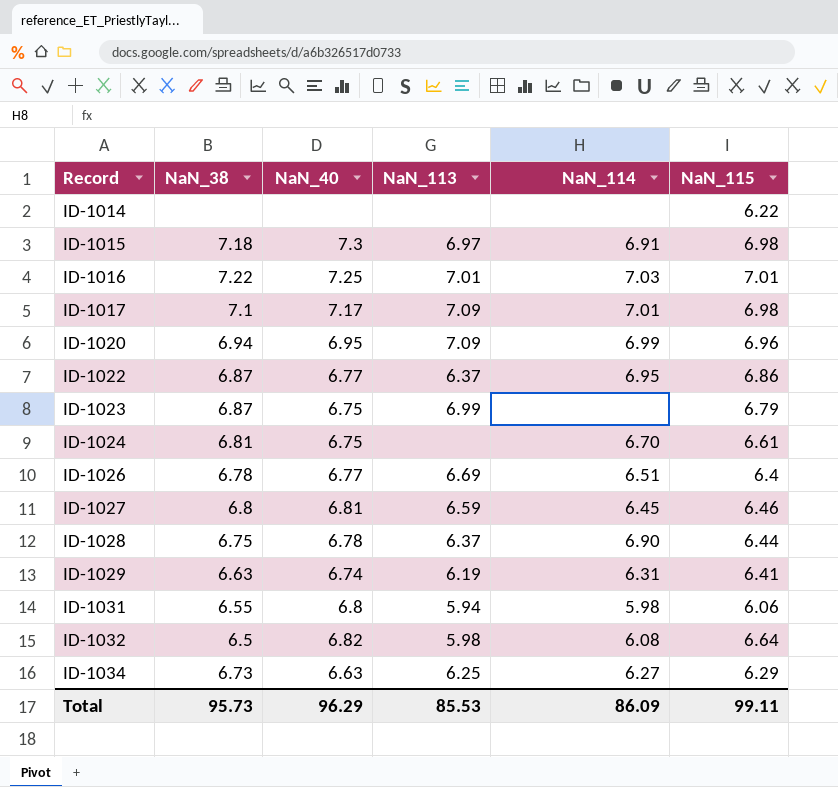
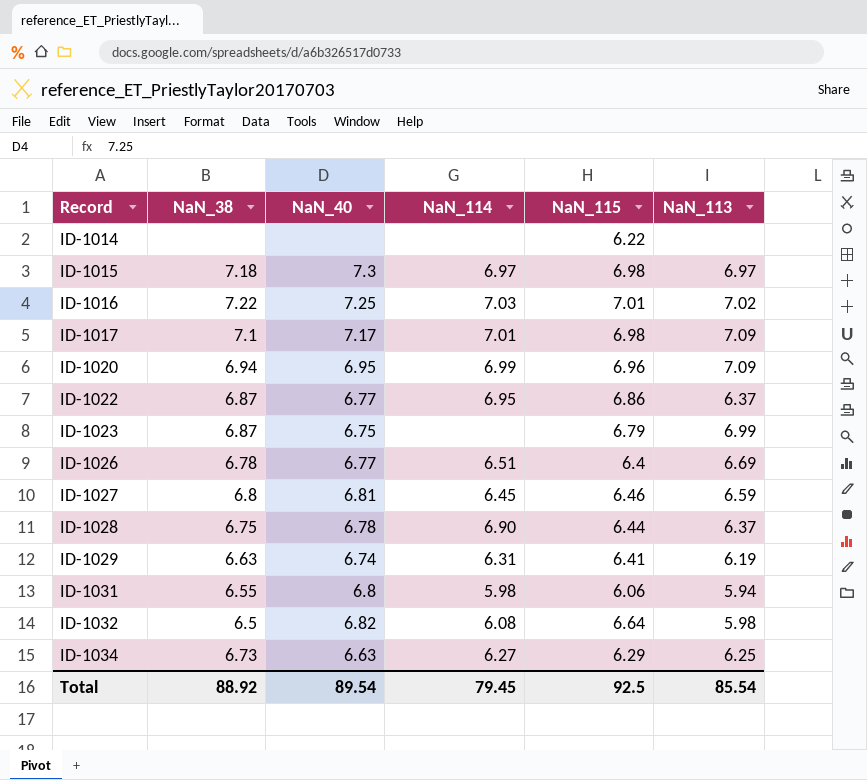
column NaN_113 | position: 4 -> 6
row ID-1024: 6.81 | 6.75 | none | 6.70 | 6.61 -> none
ID-1015 | NaN_114: 6.91 -> 6.97
ID-1016 | NaN_113: 7.01 -> 7.02
Total | NaN_38: 95.73 -> 88.92
Total | NaN_40: 96.29 -> 89.54
Total | NaN_114: 86.09 -> 79.45
Total | NaN_115: 99.11 -> 92.5
Total | NaN_113: 85.53 -> 85.54

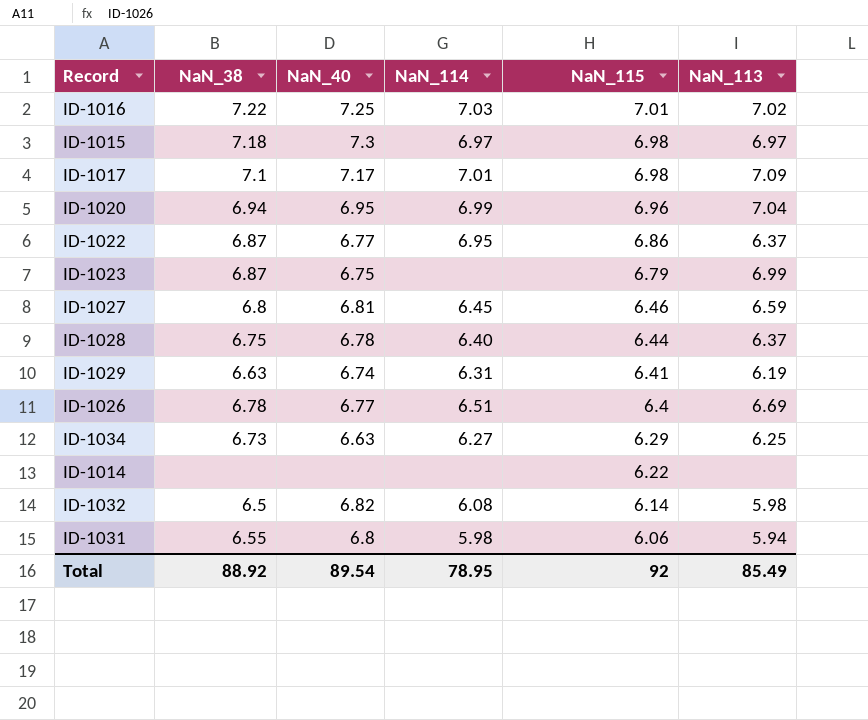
row order: Record ascending -> NaN_115 descending
ID-1020 | NaN_113: 7.09 -> 7.04
ID-1028 | NaN_114: 6.90 -> 6.40
ID-1032 | NaN_115: 6.64 -> 6.14
Total | NaN_114: 79.45 -> 78.95
Total | NaN_115: 92.5 -> 92
Total | NaN_113: 85.54 -> 85.49

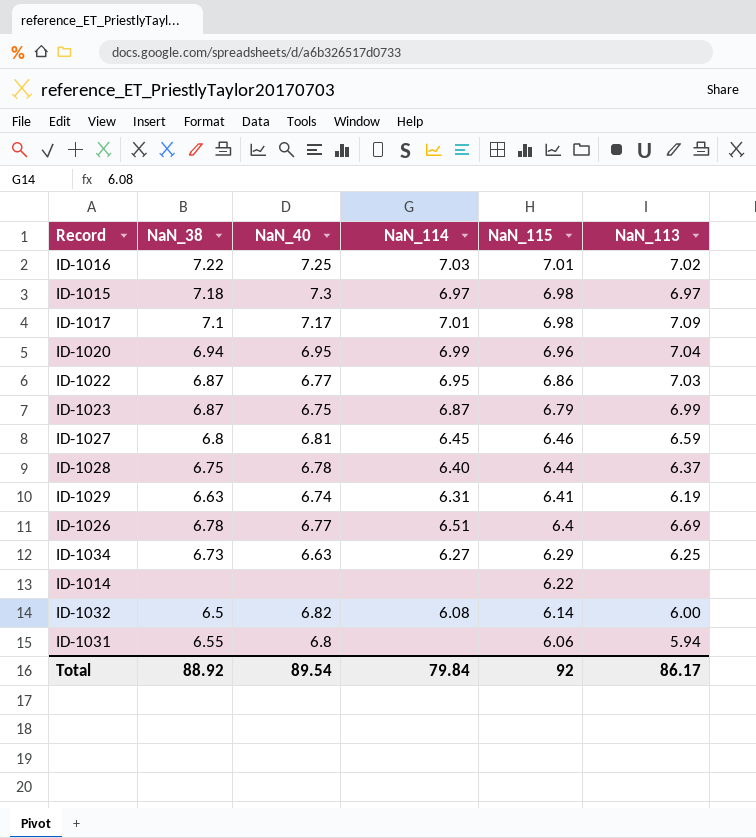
ID-1022 | NaN_113: 6.37 -> 7.03
ID-1023 | NaN_114: none -> 6.87
ID-1032 | NaN_113: 5.98 -> 6.00
ID-1031 | NaN_114: 5.98 -> none
Total | NaN_114: 78.95 -> 79.84
Total | NaN_113: 85.49 -> 86.17

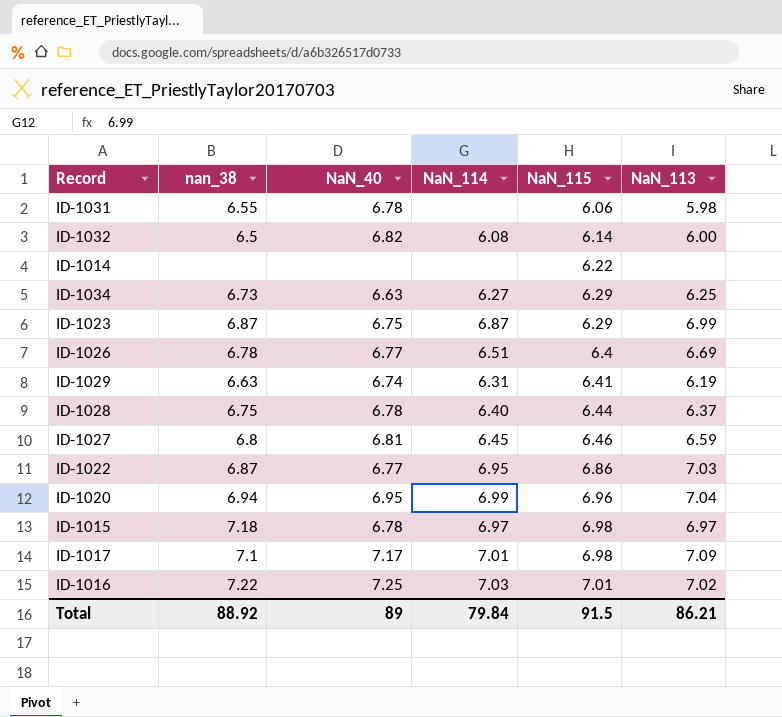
row order: NaN_115 descending -> NaN_115 ascending
column name: NaN_38 -> nan_38
ID-1031 | NaN_40: 6.8 -> 6.78
ID-1031 | NaN_113: 5.94 -> 5.98
ID-1023 | NaN_115: 6.79 -> 6.29
ID-1015 | NaN_40: 7.3 -> 6.78
Total | NaN_40: 89.54 -> 89
Total | NaN_115: 92 -> 91.5
Total | NaN_113: 86.17 -> 86.21

